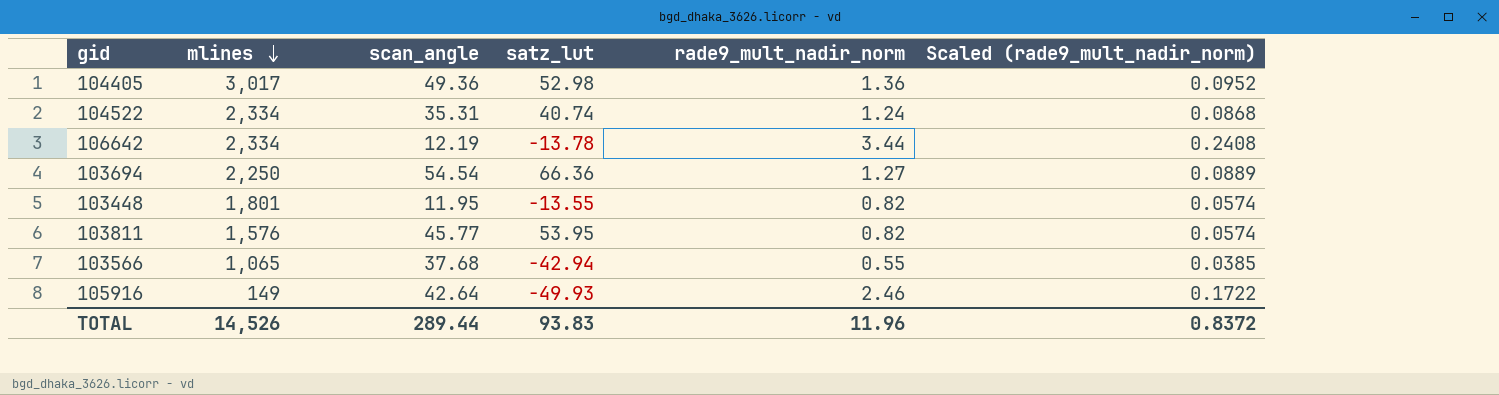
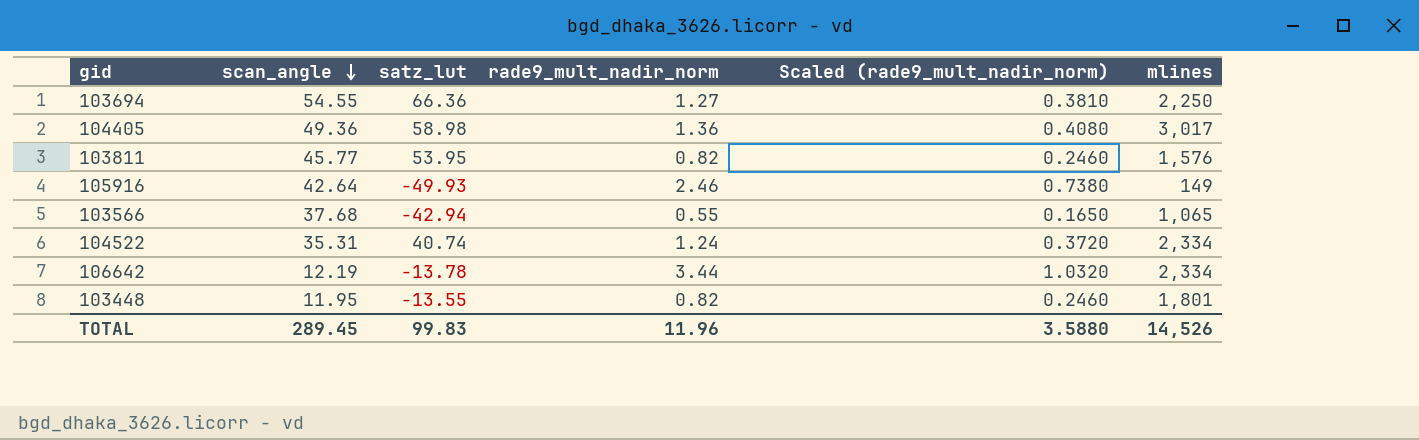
row order: mlines descending -> scan_angle descending
column Scaled (rade9_mult_nadir_norm) | formula: [rade9_mult_nadir_norm] * 0.07 -> [rade9_mult_nadir_norm] * 0.3
column mlines | position: 2 -> 6
103694 | scan_angle: 54.54 -> 54.55
104405 | satz_lut: 52.98 -> 58.98
TOTAL | scan_angle: 289.44 -> 289.45
TOTAL | satz_lut: 93.83 -> 99.83
TOTAL | Scaled (rade9_mult_nadir_norm): 0.8372 -> 3.5880

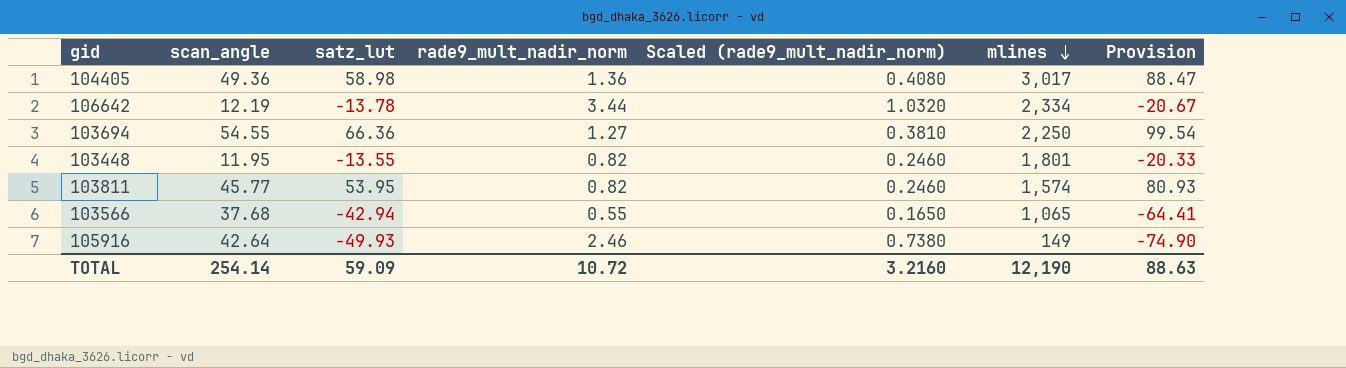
row order: scan_angle descending -> mlines descending
column Provision | formula: none -> [satz_lut] * 1.5
row 104522: 35.31 | 40.74 | 1.24 | 0.3720 | 2,334 -> none
103811 | mlines: 1,576 -> 1,574
TOTAL | scan_angle: 289.45 -> 254.14
TOTAL | satz_lut: 99.83 -> 59.09
TOTAL | rade9_mult_nadir_norm: 11.96 -> 10.72
TOTAL | Scaled (rade9_mult_nadir_norm): 3.5880 -> 3.2160
TOTAL | mlines: 14,526 -> 12,190

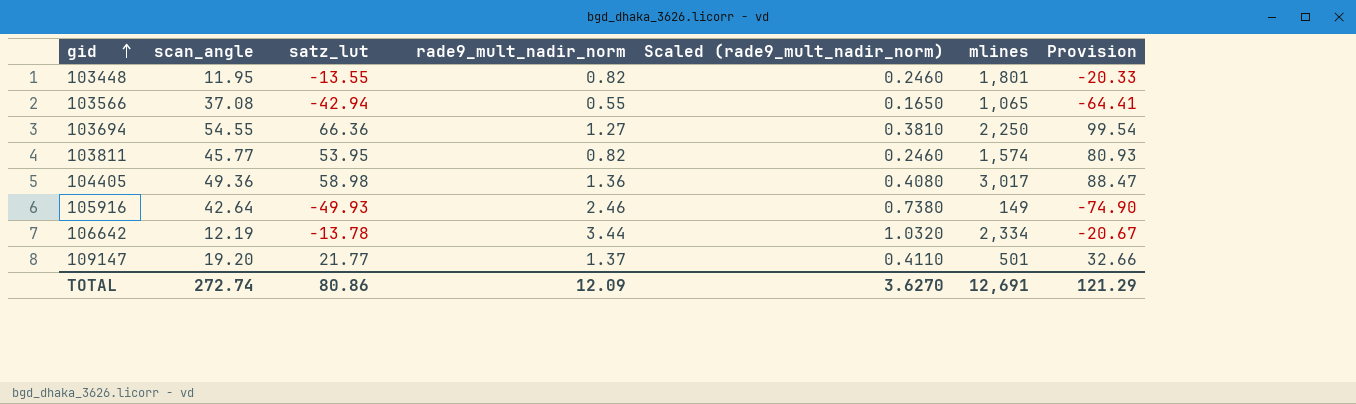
row order: mlines descending -> gid ascending
103566 | scan_angle: 37.68 -> 37.08
row 109147: none -> 19.20 | 21.77 | 1.37 | 0.4110 | 501 | 32.66
TOTAL | scan_angle: 254.14 -> 272.74
TOTAL | satz_lut: 59.09 -> 80.86
TOTAL | rade9_mult_nadir_norm: 10.72 -> 12.09
TOTAL | Scaled (rade9_mult_nadir_norm): 3.2160 -> 3.6270
TOTAL | mlines: 12,190 -> 12,691
TOTAL | Provision: 88.63 -> 121.29

